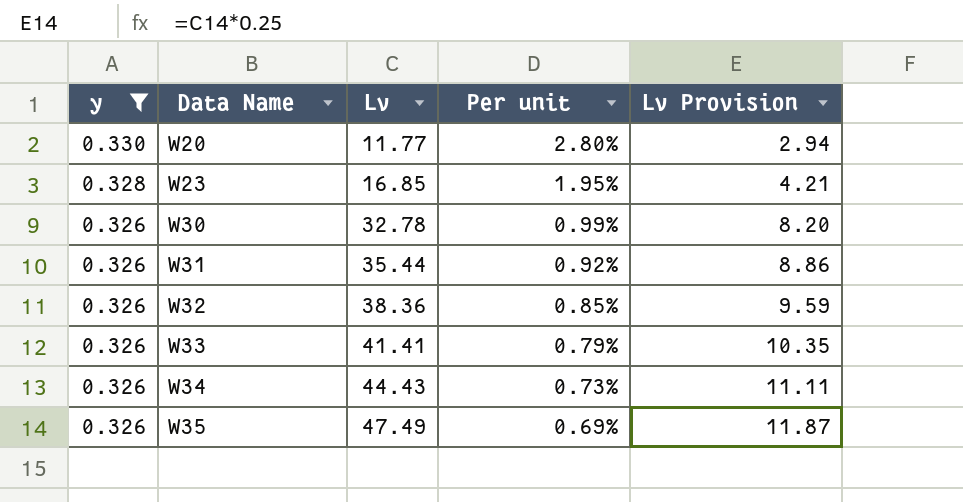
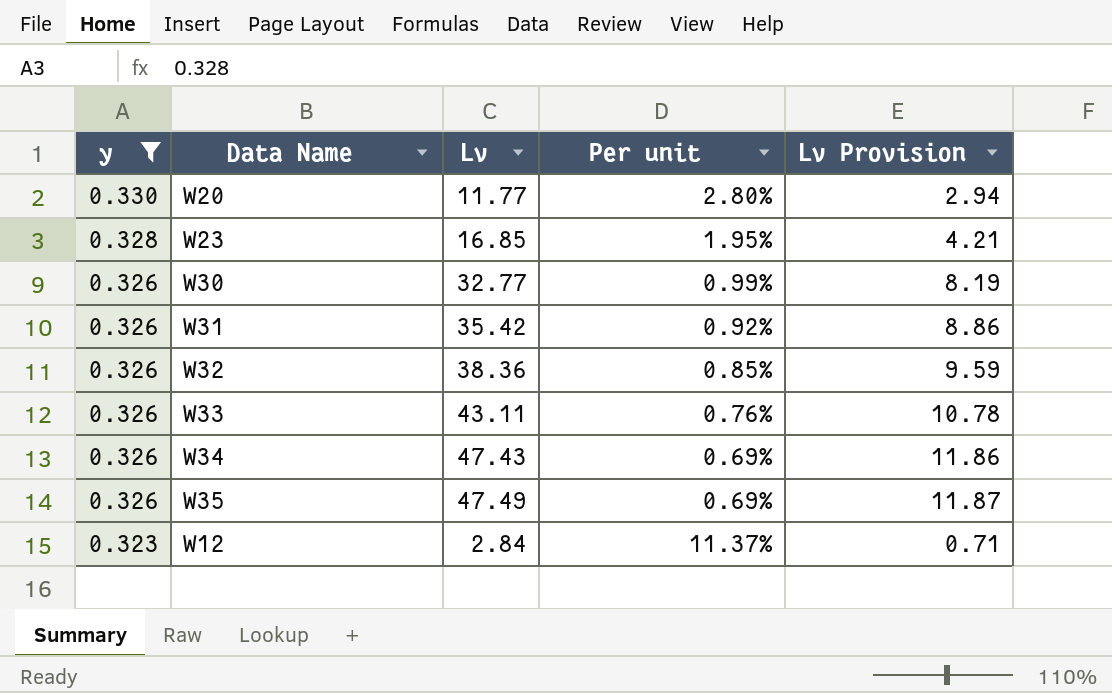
W30 | Lv: 32.78 -> 32.77
W30 | Lv Provision: 8.20 -> 8.19
W31 | Lv: 35.44 -> 35.42
W33 | Lv: 41.41 -> 43.11
W33 | Per unit: 0.79% -> 0.76%
W33 | Lv Provision: 10.35 -> 10.78
W34 | Lv: 44.43 -> 47.43
W34 | Per unit: 0.73% -> 0.69%
W34 | Lv Provision: 11.11 -> 11.86
row W12: none -> 0.323 | 2.84 | 11.37% | 0.71

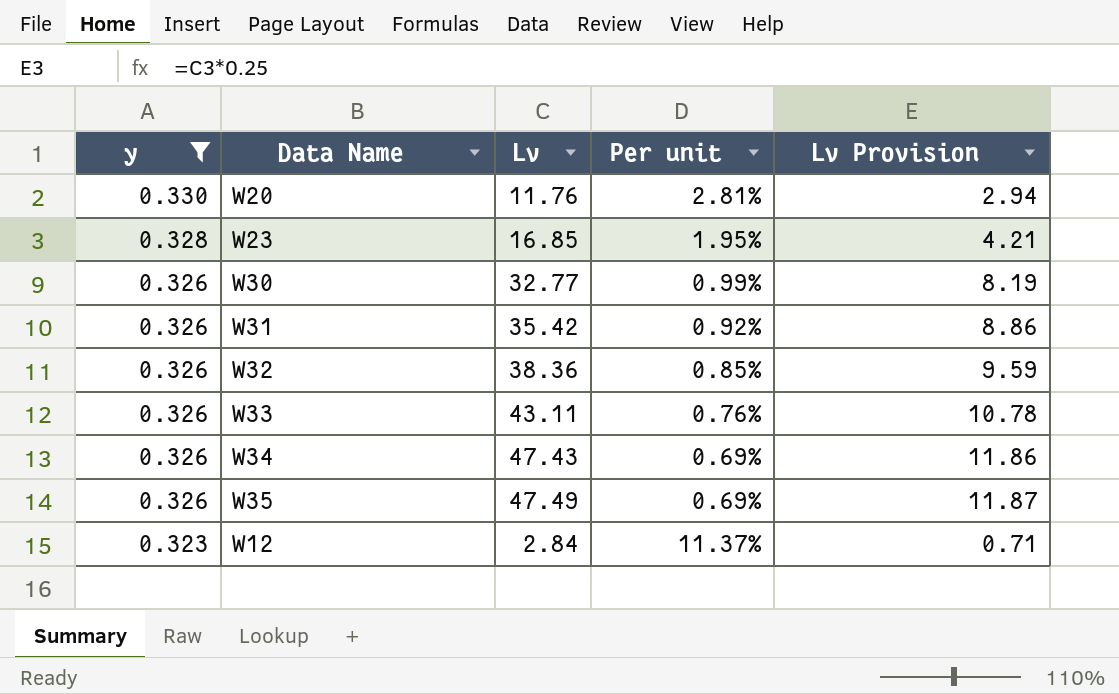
W20 | Lv: 11.77 -> 11.76
W20 | Per unit: 2.80% -> 2.81%

